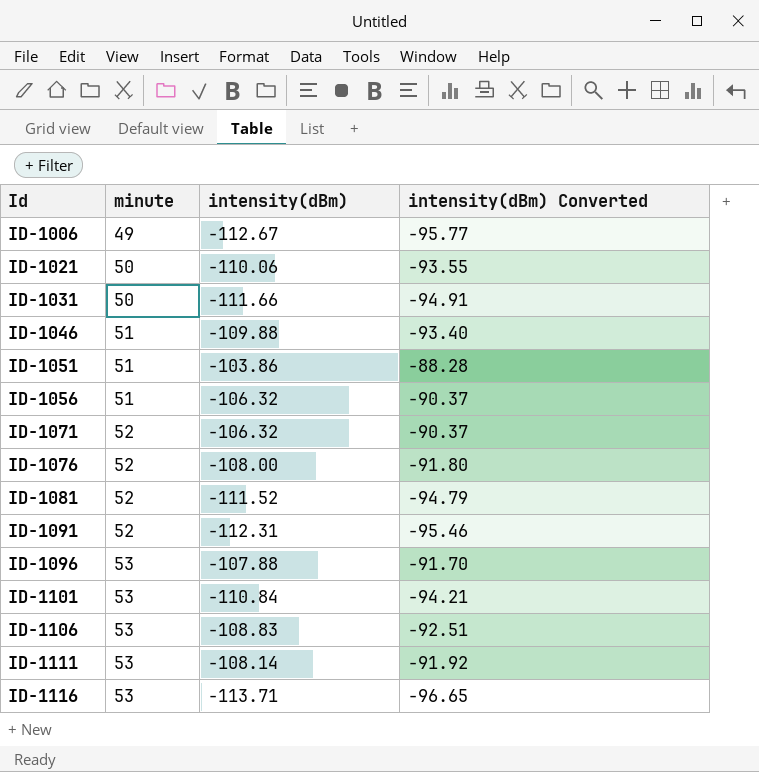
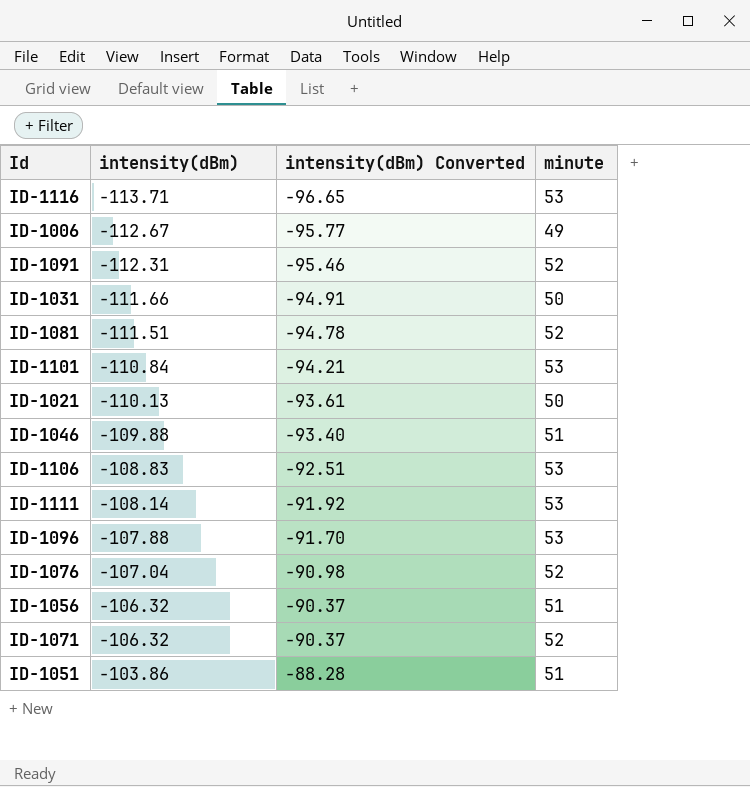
row order: Id ascending -> intensity(dBm) ascending
column minute | position: 2 -> 4
ID-1081 | intensity(dBm): -111.52 -> -111.51
ID-1081 | intensity(dBm) Converted: -94.79 -> -94.78
ID-1021 | intensity(dBm): -110.06 -> -110.13
ID-1021 | intensity(dBm) Converted: -93.55 -> -93.61
ID-1076 | intensity(dBm): -108.00 -> -107.04
ID-1076 | intensity(dBm) Converted: -91.80 -> -90.98

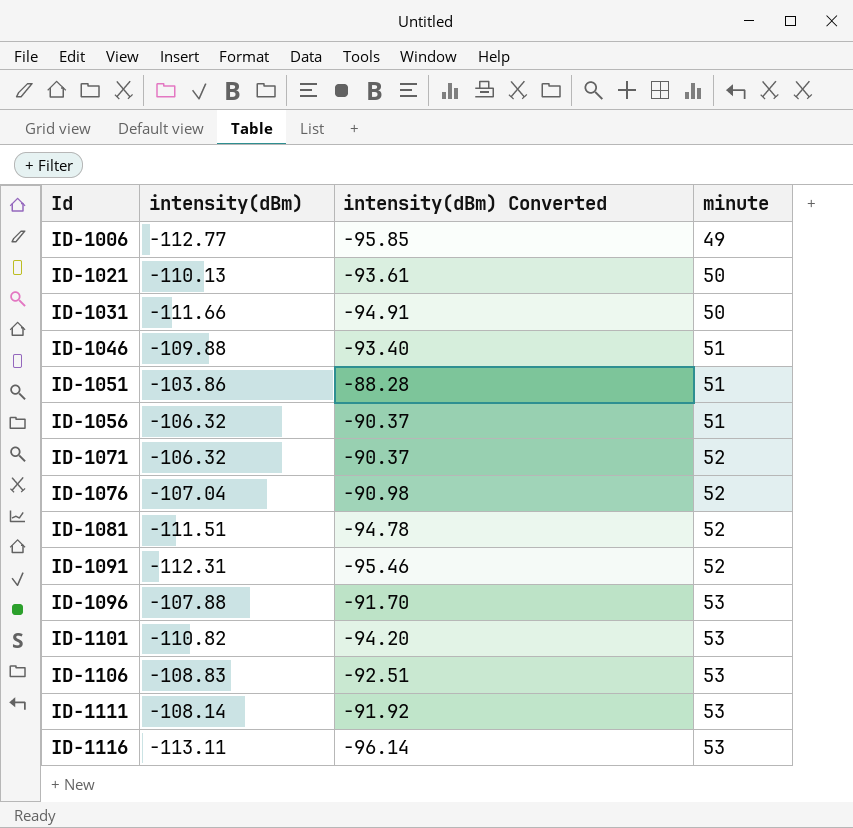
row order: intensity(dBm) ascending -> Id ascending
ID-1006 | intensity(dBm): -112.67 -> -112.77
ID-1006 | intensity(dBm) Converted: -95.77 -> -95.85
ID-1101 | intensity(dBm): -110.84 -> -110.82
ID-1101 | intensity(dBm) Converted: -94.21 -> -94.20
ID-1116 | intensity(dBm): -113.71 -> -113.11
ID-1116 | intensity(dBm) Converted: -96.65 -> -96.14

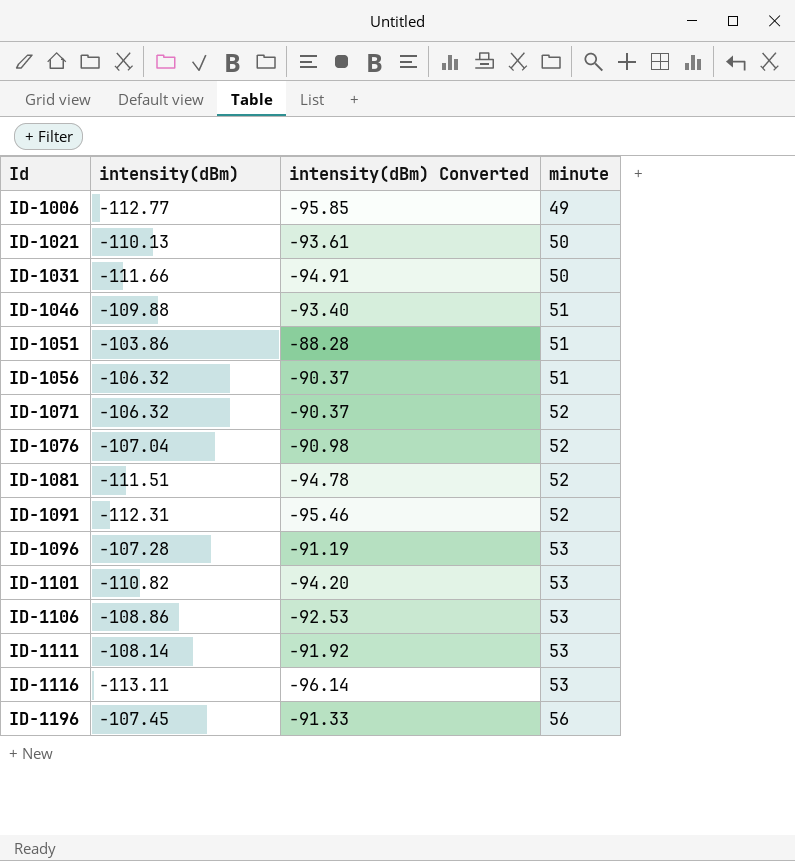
ID-1096 | intensity(dBm): -107.88 -> -107.28
ID-1096 | intensity(dBm) Converted: -91.70 -> -91.19
ID-1106 | intensity(dBm): -108.83 -> -108.86
ID-1106 | intensity(dBm) Converted: -92.51 -> -92.53
row ID-1196: none -> -107.45 | -91.33 | 56

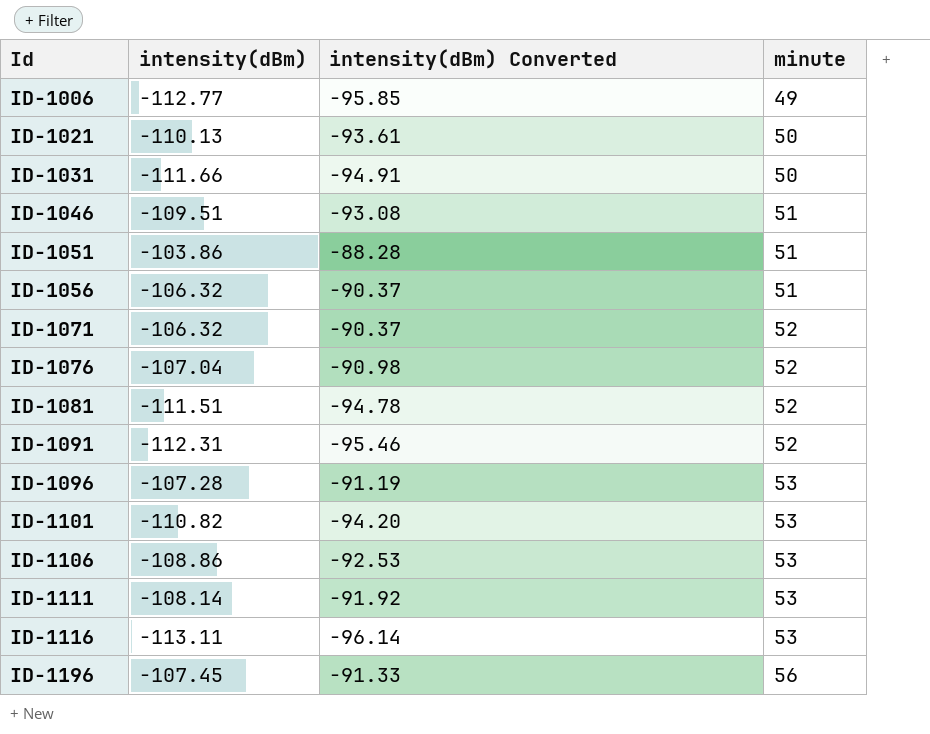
ID-1046 | intensity(dBm): -109.88 -> -109.51
ID-1046 | intensity(dBm) Converted: -93.40 -> -93.08

